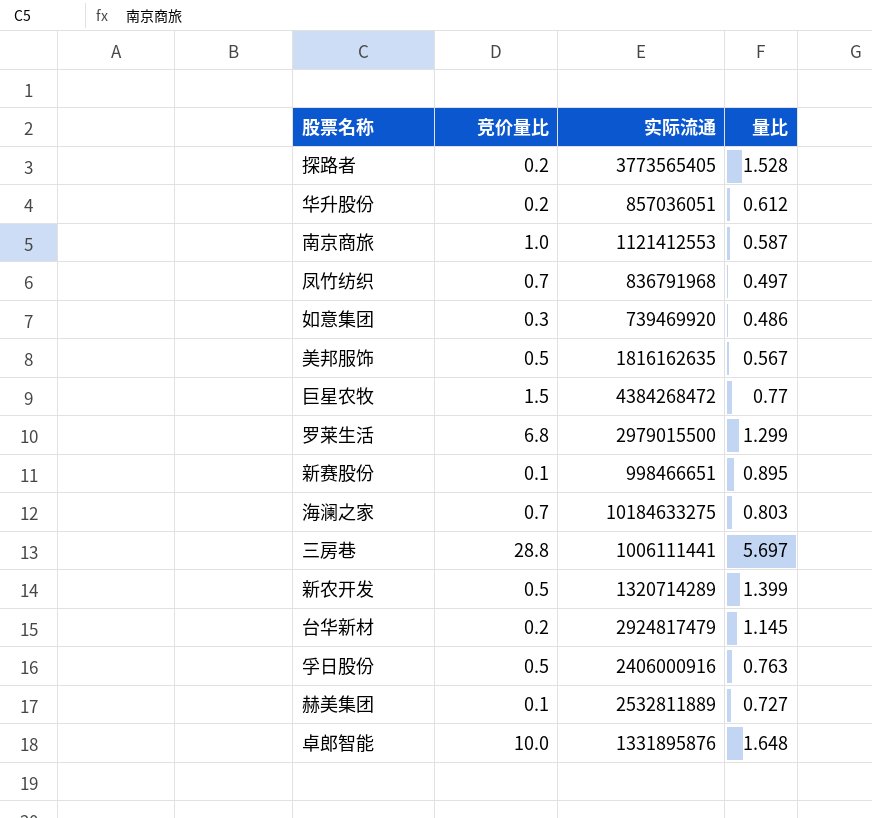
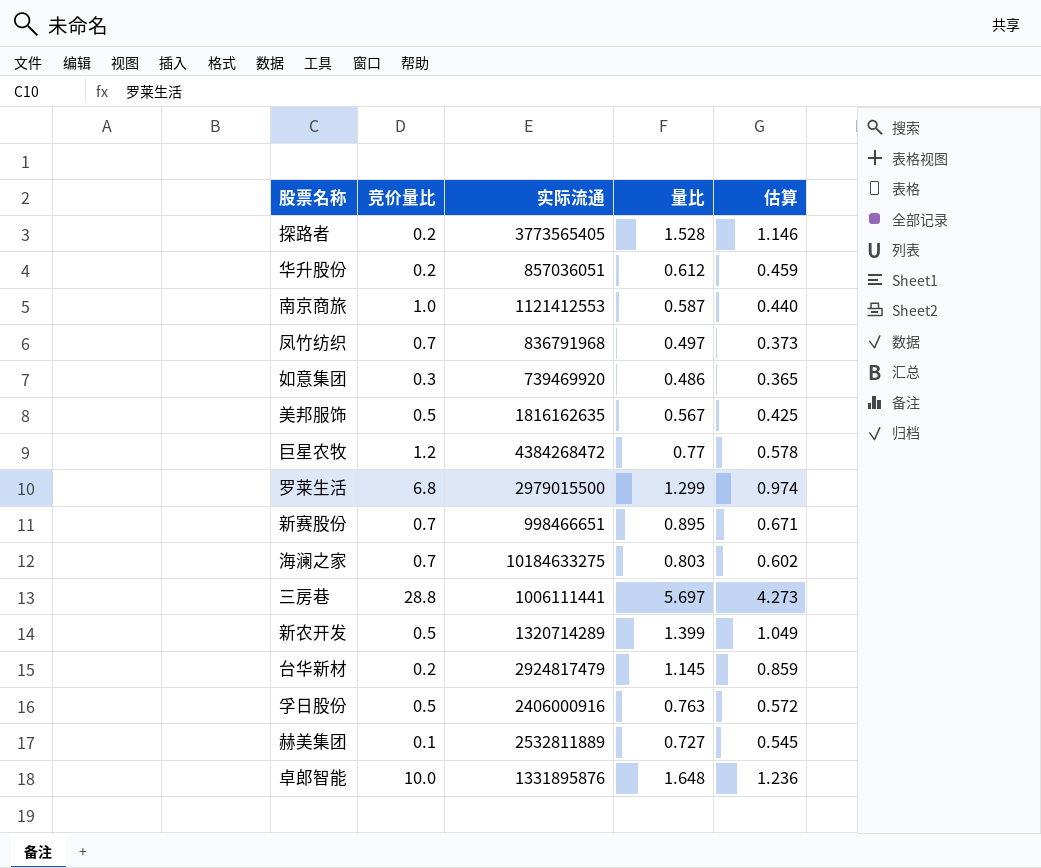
column 估算 | formula: none -> [量比] * 0.75
巨星农牧 | 竞价量比: 1.5 -> 1.2
新赛股份 | 竞价量比: 0.1 -> 0.7

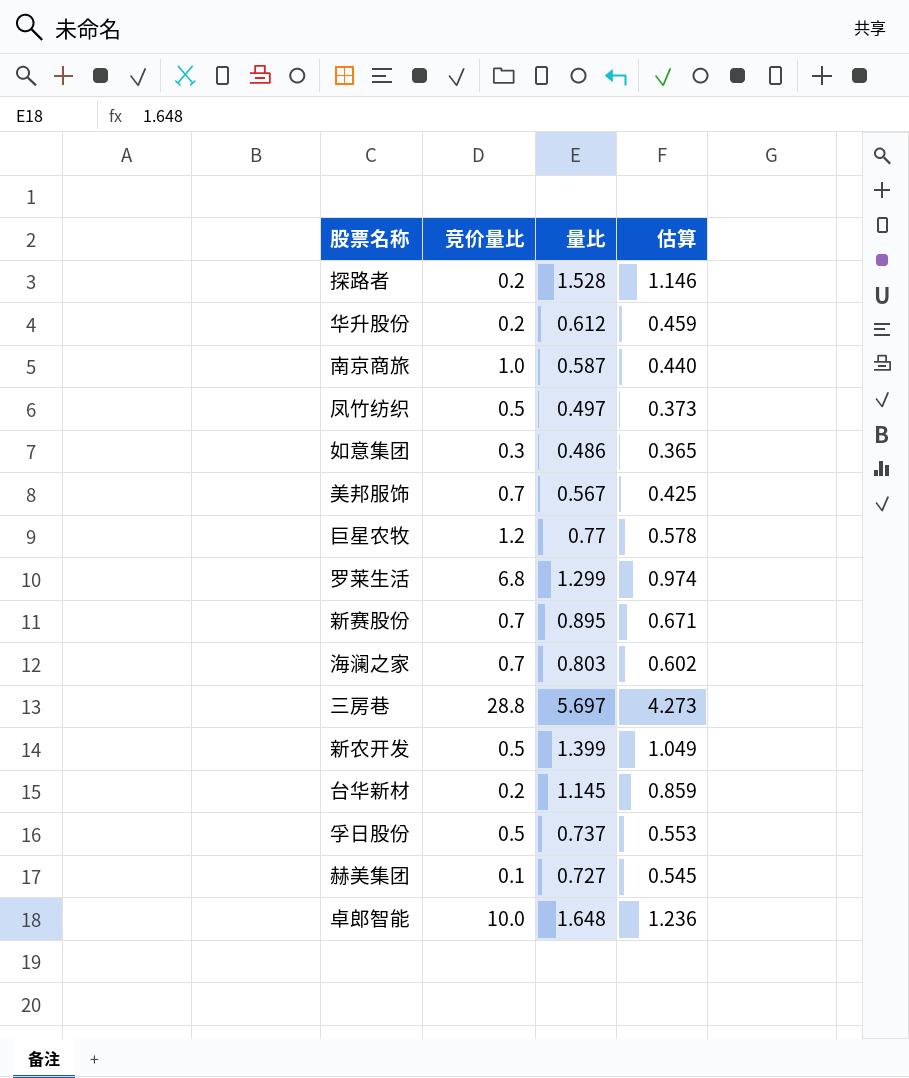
column 实际流通 | position: 3 -> none
凤竹纺织 | 竞价量比: 0.7 -> 0.5
美邦服饰 | 竞价量比: 0.5 -> 0.7
孚日股份 | 量比: 0.763 -> 0.737
孚日股份 | 估算: 0.572 -> 0.553

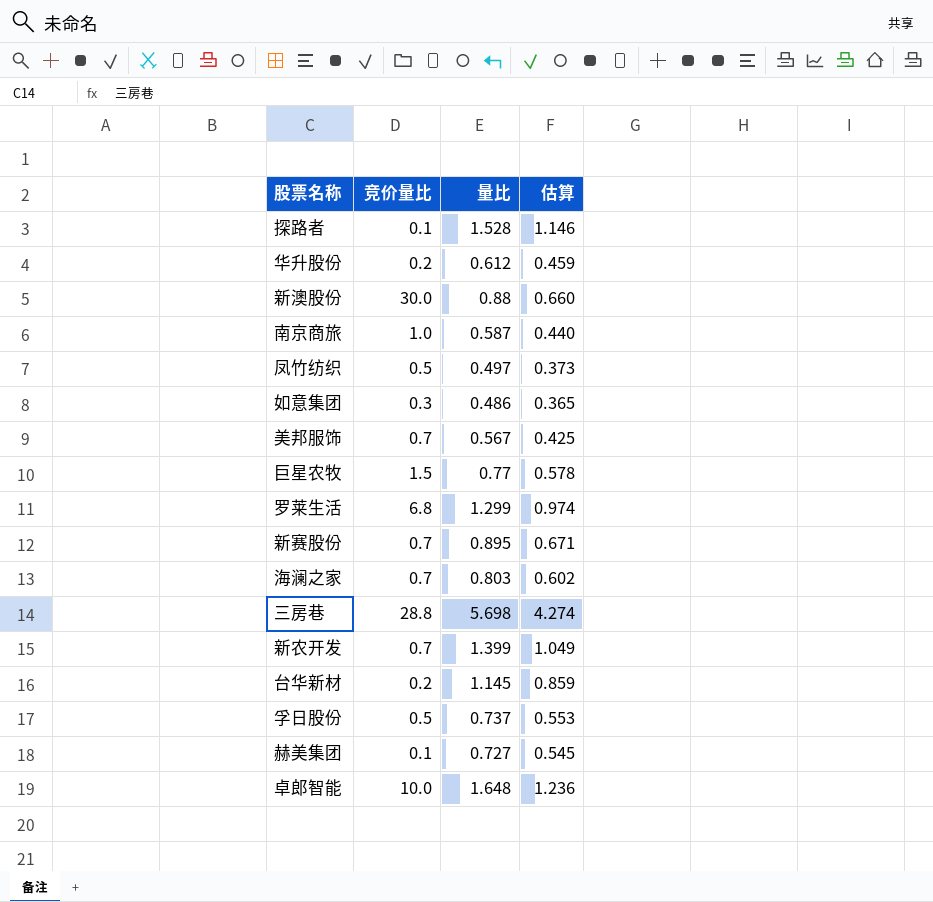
探路者 | 竞价量比: 0.2 -> 0.1
row 新澳股份: none -> 30.0 | 0.88 | 0.660
巨星农牧 | 竞价量比: 1.2 -> 1.5
三房巷 | 量比: 5.697 -> 5.698
三房巷 | 估算: 4.273 -> 4.274
新农开发 | 竞价量比: 0.5 -> 0.7

